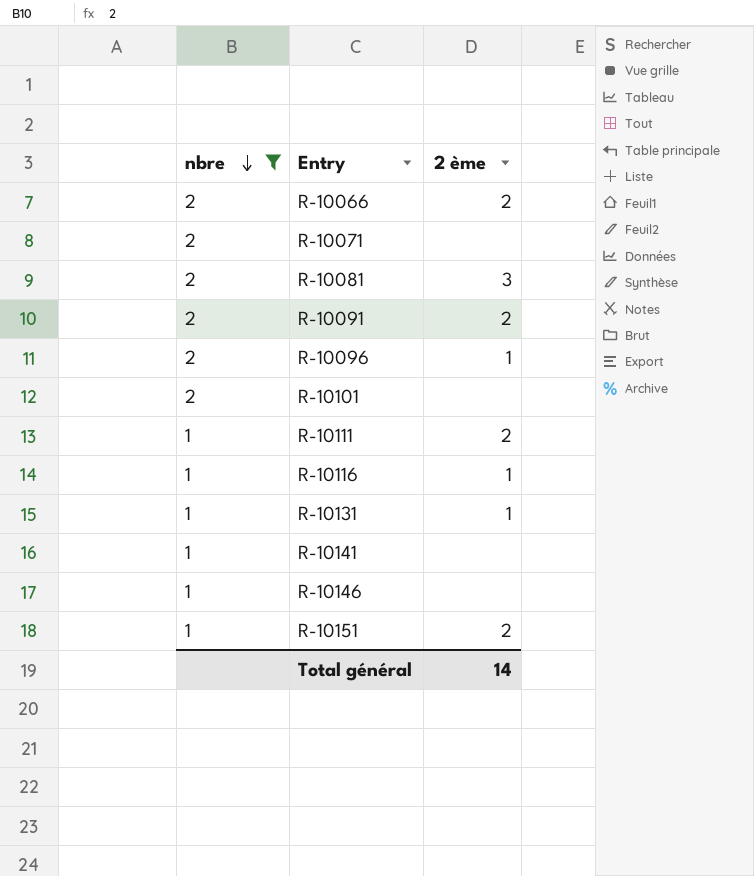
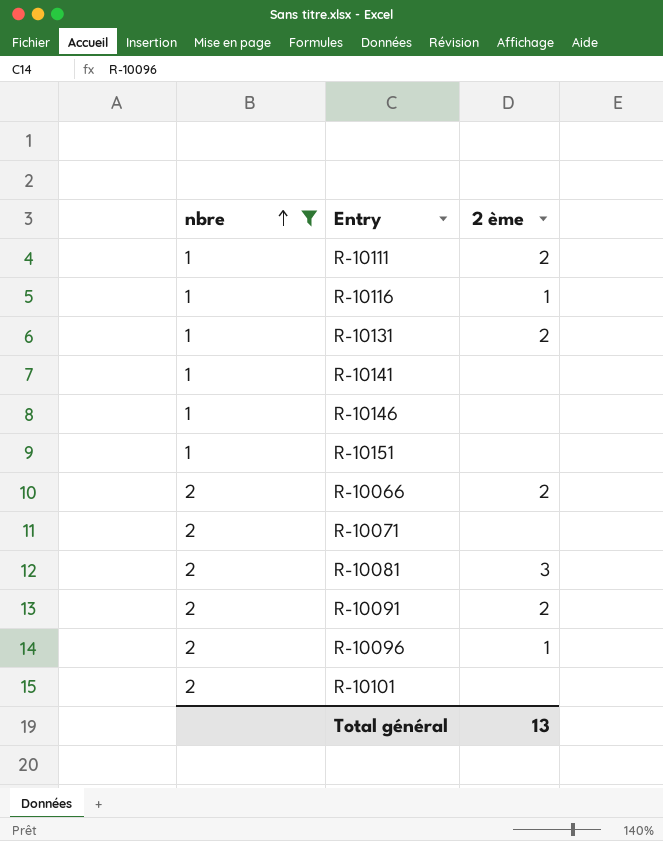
row order: nbre descending -> nbre ascending
R-10131 | 2 ème: 1 -> 2
R-10151 | 2 ème: 2 -> none
Total général | 2 ème: 14 -> 13

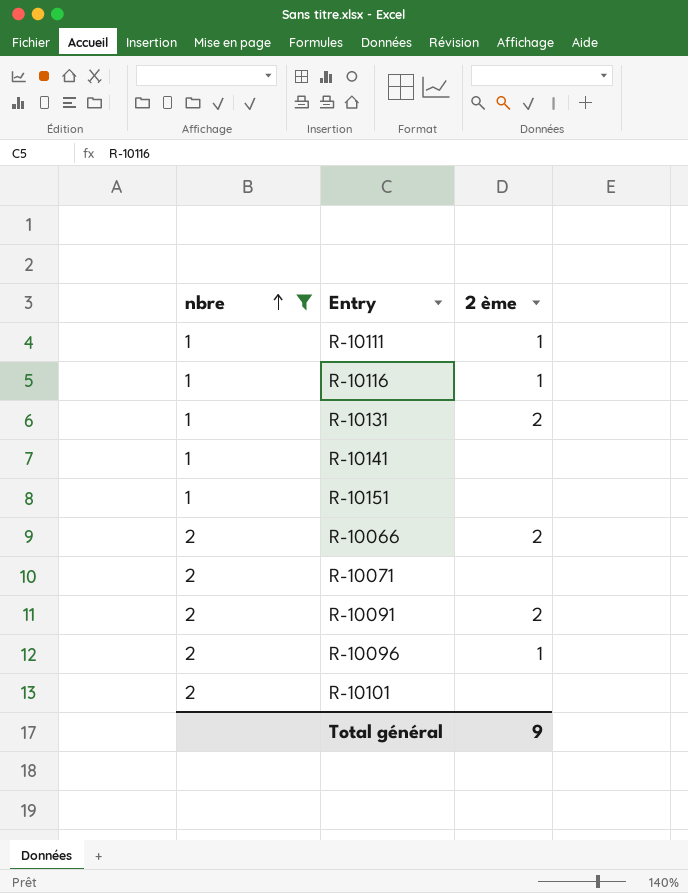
row R-10146: 1 | none -> none
row R-10081: 2 | 3 -> none
R-10111 | 2 ème: 2 -> 1
Total général | 2 ème: 13 -> 9

